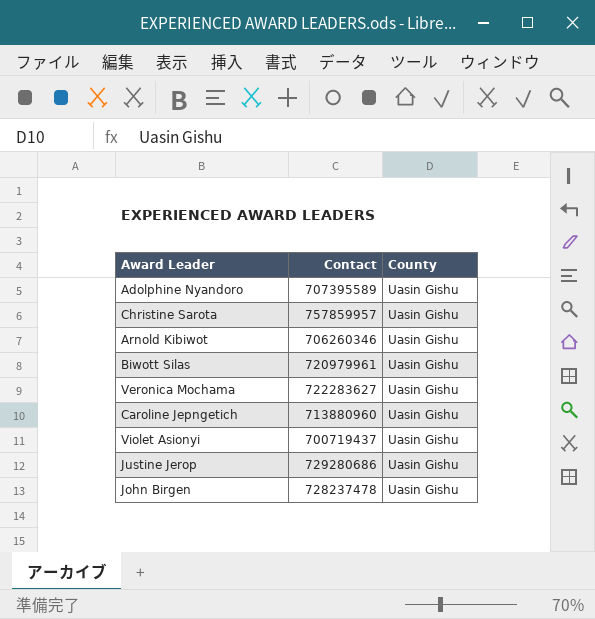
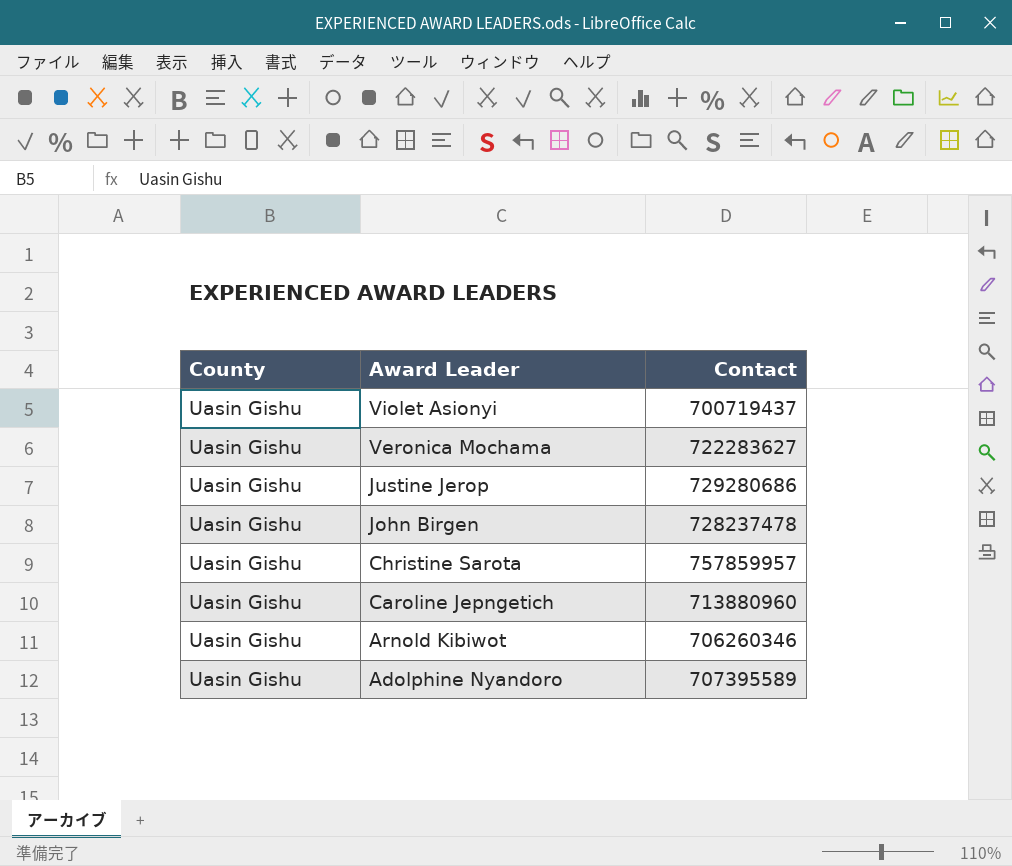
row order: none -> Award Leader descending
column County | position: 3 -> 1
row Biwott Silas: 720979961 | Uasin Gishu -> none

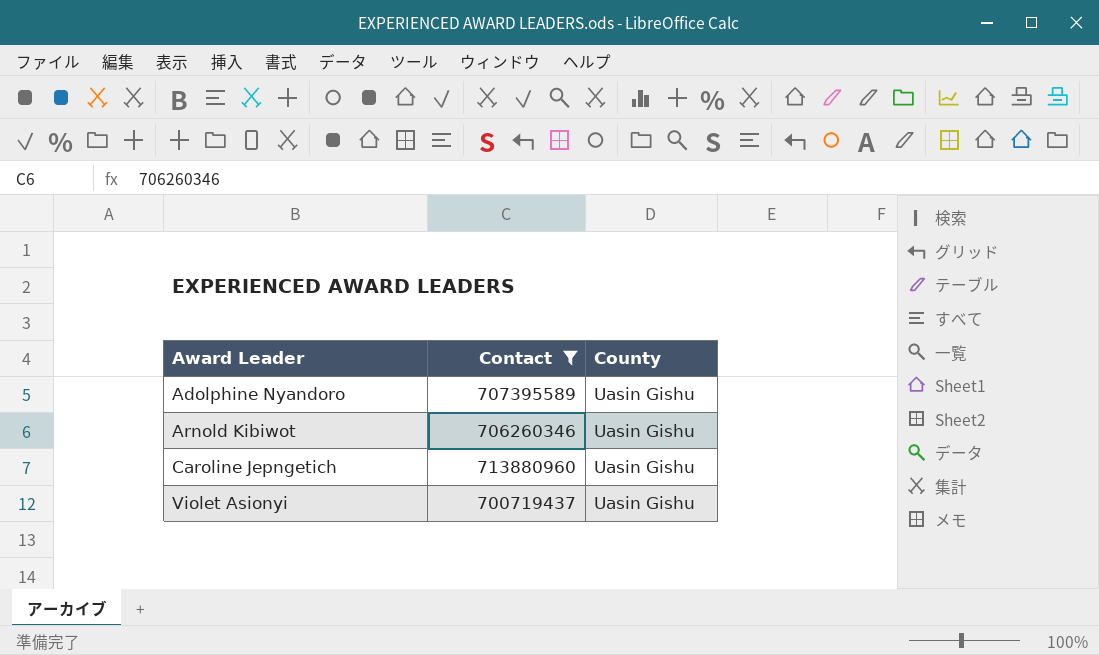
filter: none -> Contact <= 713880960
row order: Award Leader descending -> Award Leader ascending
column County | position: 1 -> 3

